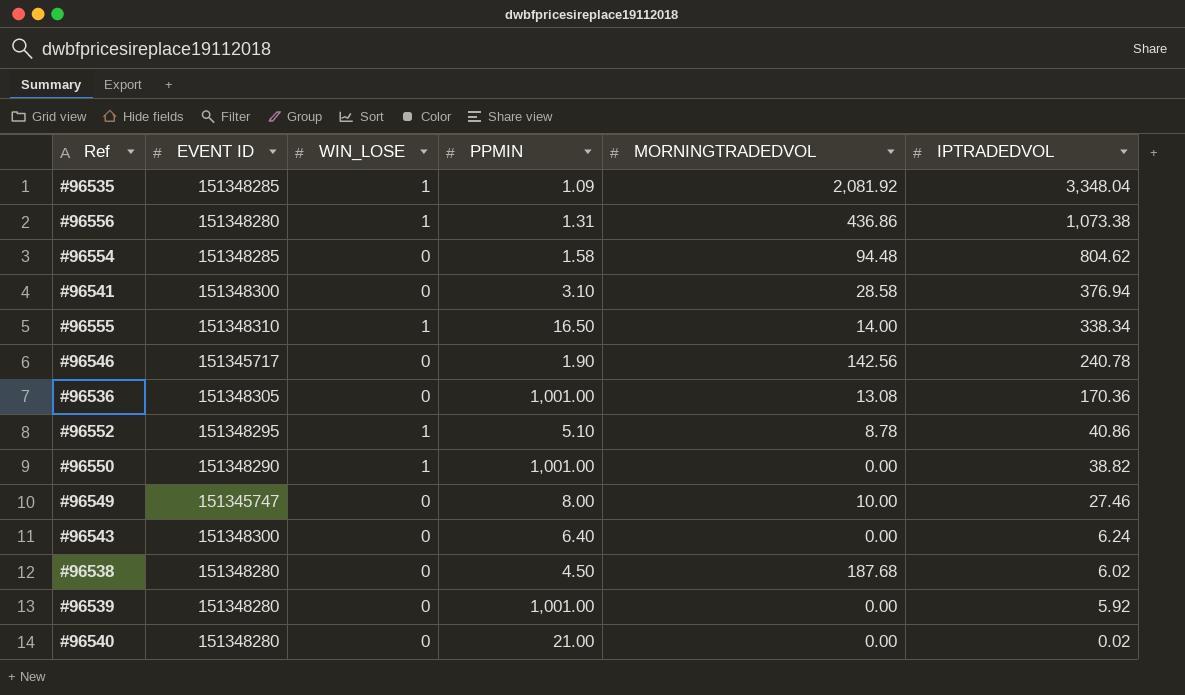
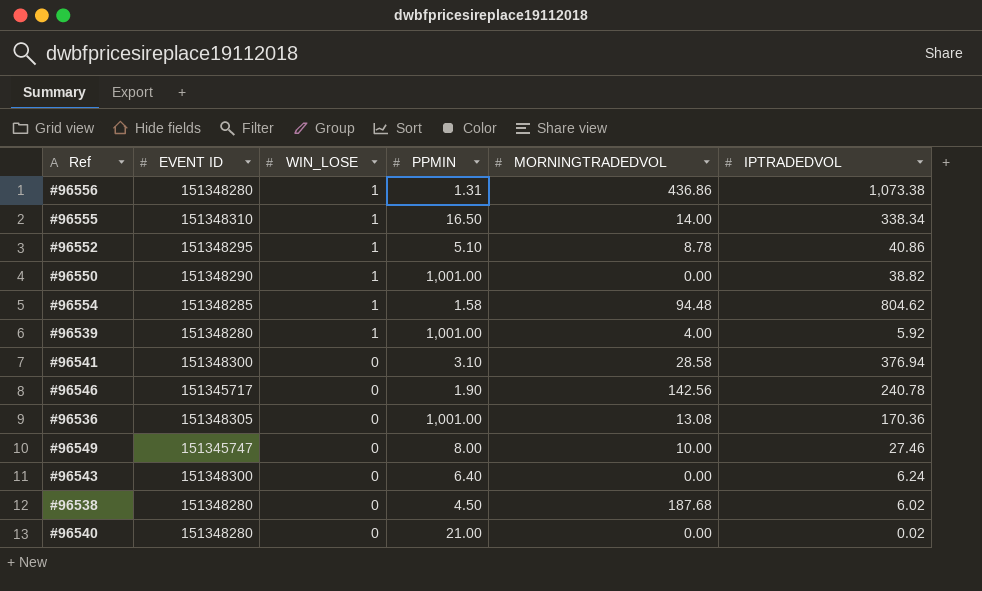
row order: IPTRADEDVOL descending -> WIN_LOSE descending
row #96535: 151348285 | 1 | 1.09 | 2,081.92 | 3,348.04 -> none
#96554 | WIN_LOSE: 0 -> 1
#96539 | WIN_LOSE: 0 -> 1
#96539 | MORNINGTRADEDVOL: 0.00 -> 4.00

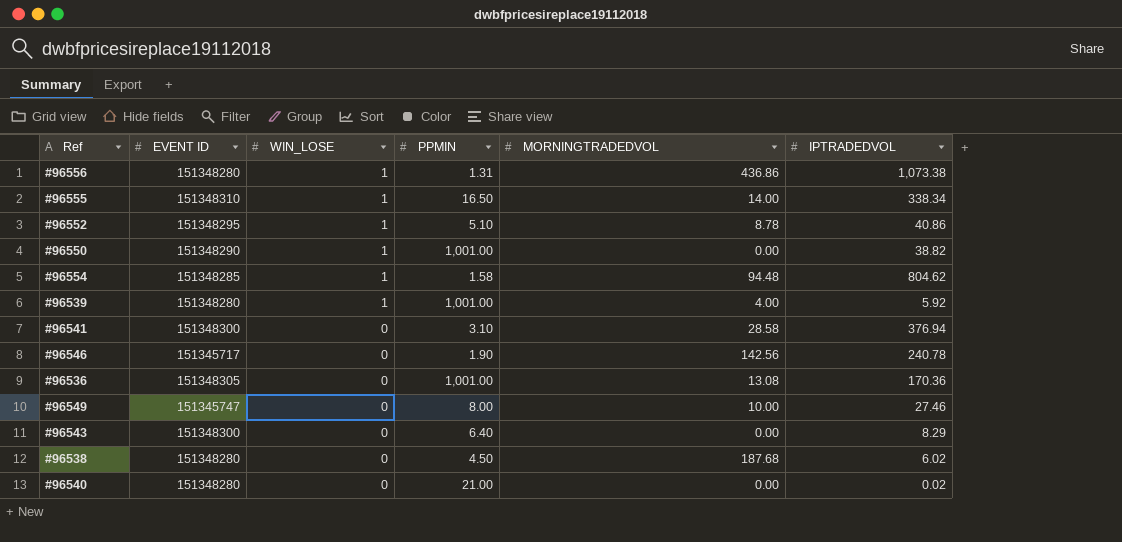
#96543 | IPTRADEDVOL: 6.24 -> 8.29

